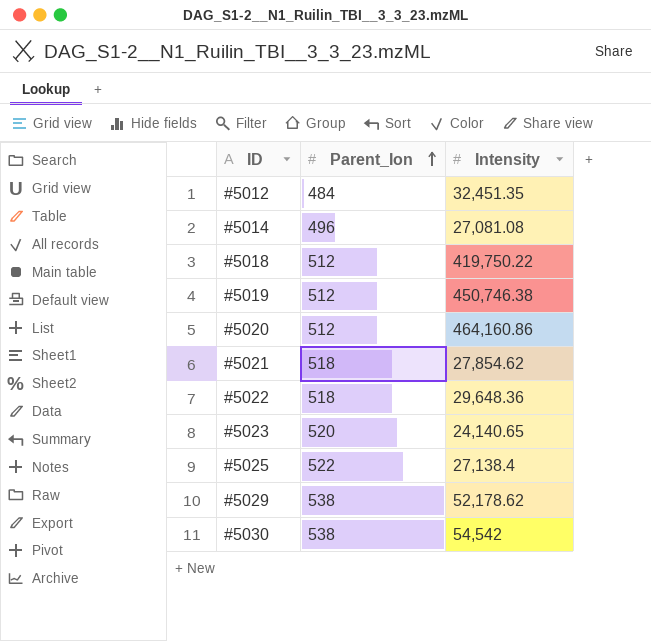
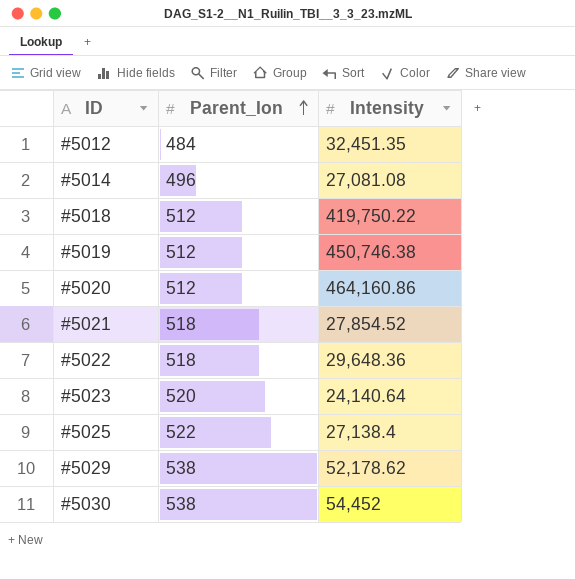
#5021 | Intensity: 27,854.62 -> 27,854.52
#5023 | Intensity: 24,140.65 -> 24,140.64
#5030 | Intensity: 54,542 -> 54,452

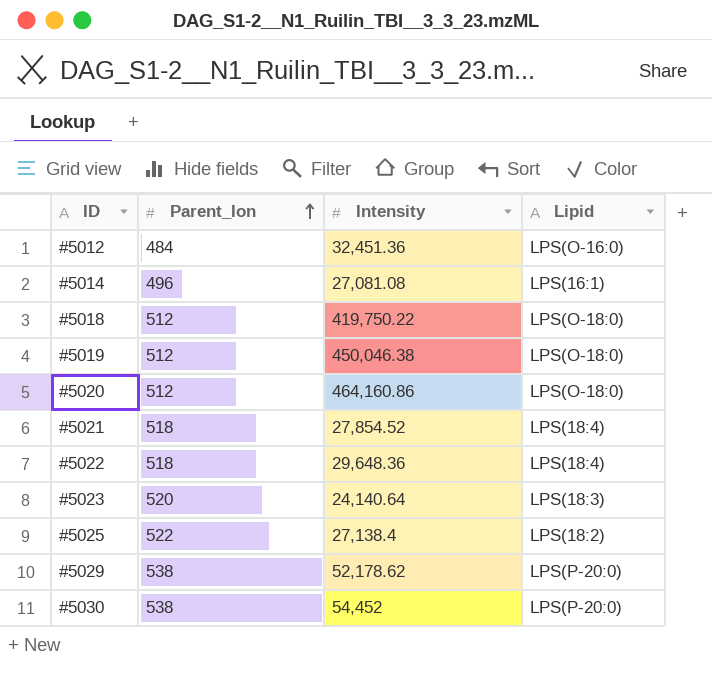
column Lipid | position: none -> 4
#5012 | Intensity: 32,451.35 -> 32,451.36
#5019 | Intensity: 450,746.38 -> 450,046.38

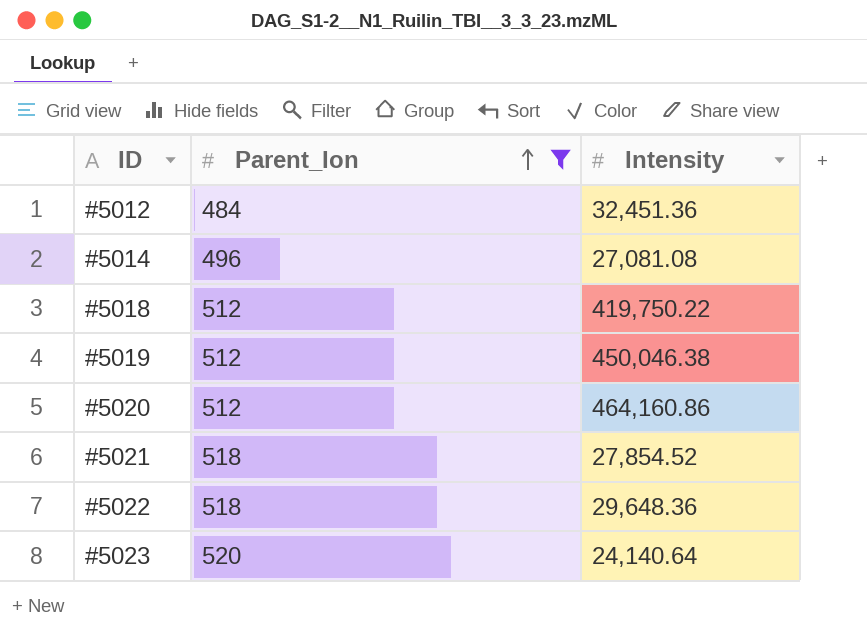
filter: none -> Parent_Ion <= 520
column Lipid | position: 4 -> none

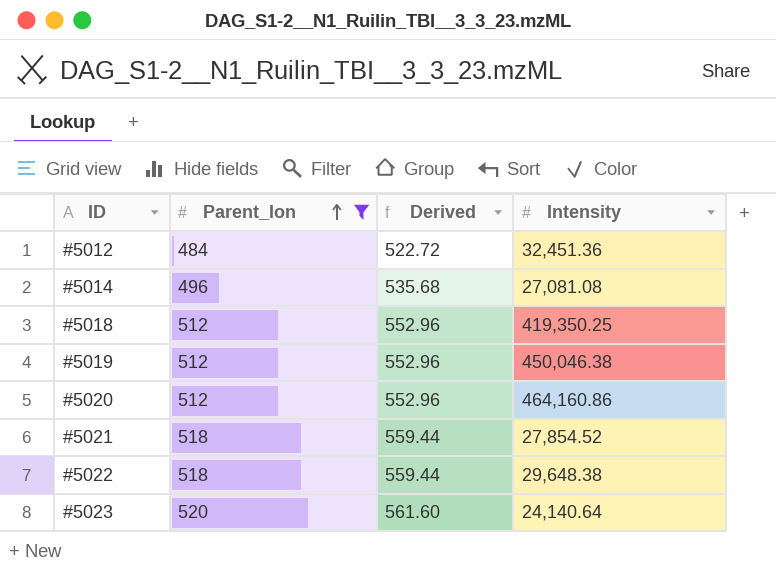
column Derived | formula: none -> [Parent_Ion] * 1.08
#5018 | Intensity: 419,750.22 -> 419,350.25
#5022 | Intensity: 29,648.36 -> 29,648.38

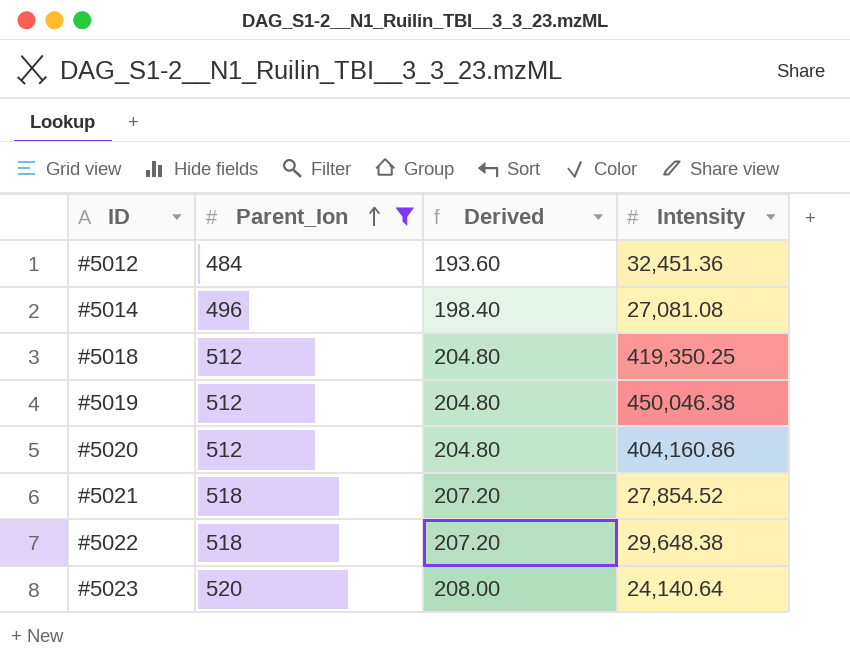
column Derived | formula: [Parent_Ion] * 1.08 -> [Parent_Ion] * 0.4
#5020 | Intensity: 464,160.86 -> 404,160.86

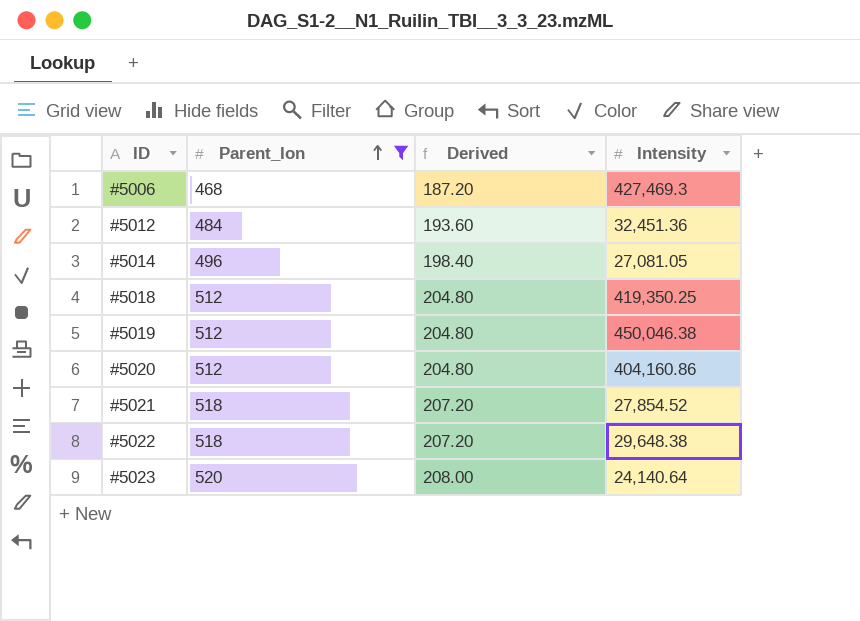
row #5006: none -> 468 | 187.20 | 427,469.3
#5014 | Intensity: 27,081.08 -> 27,081.05

